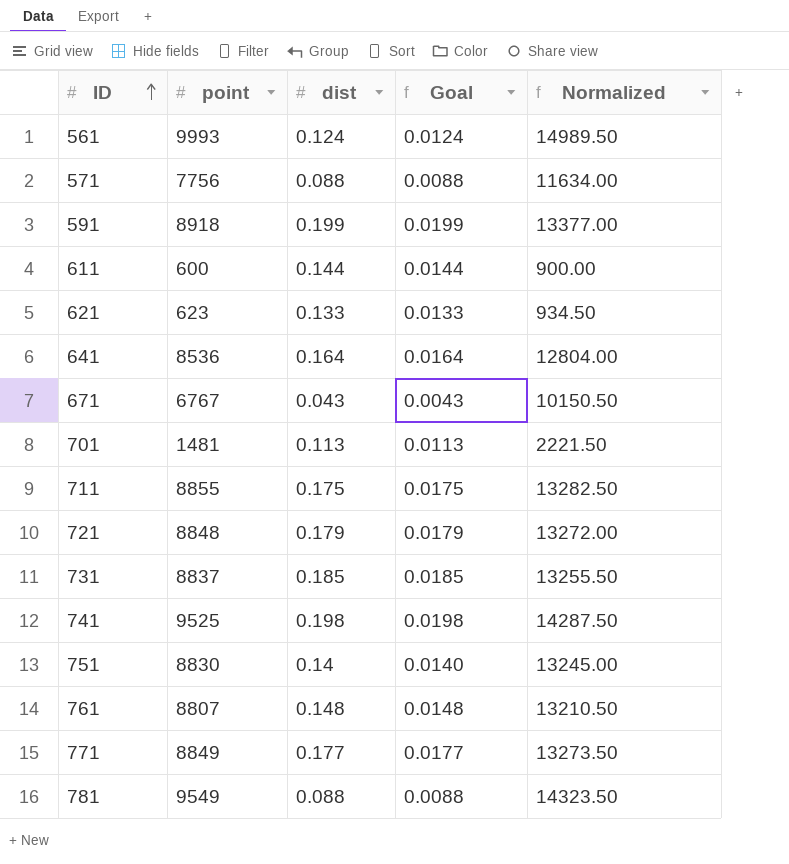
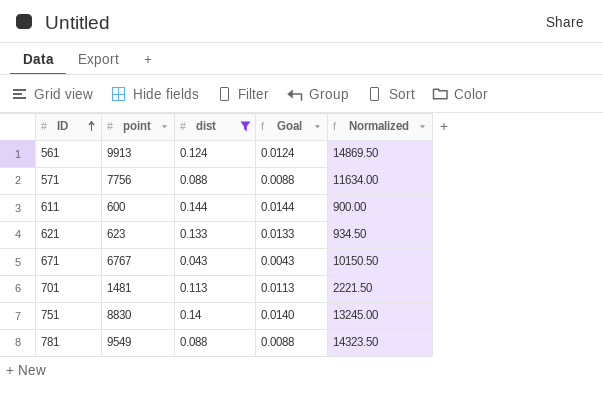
filter: none -> dist <= 0.144
561 | point: 9993 -> 9913
561 | Normalized: 14989.50 -> 14869.50

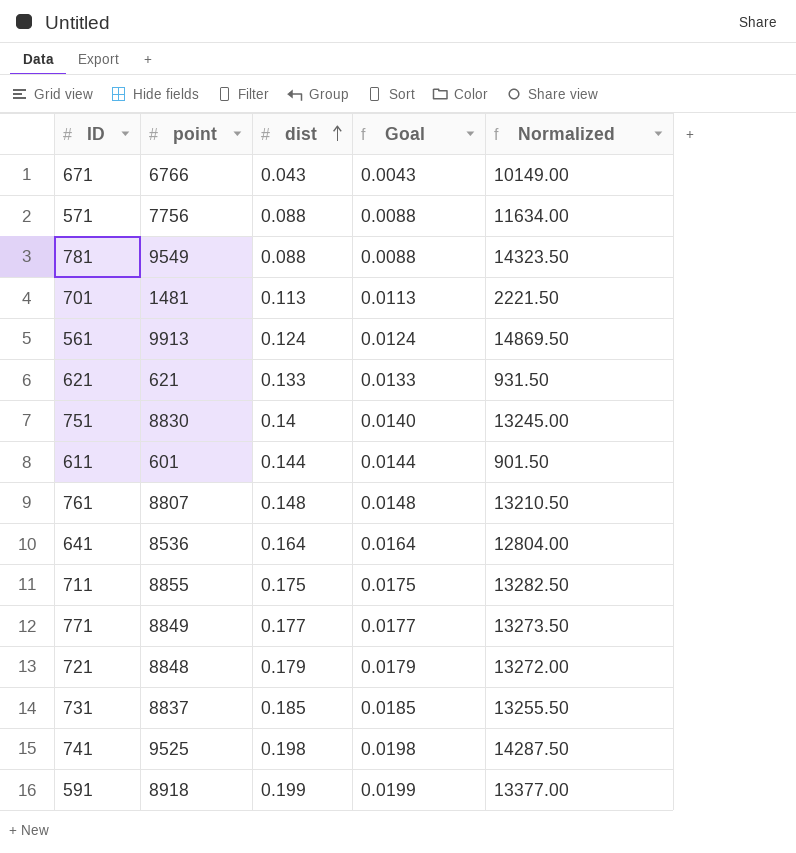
filter: dist <= 0.144 -> none
row order: ID ascending -> dist ascending
671 | point: 6767 -> 6766
671 | Normalized: 10150.50 -> 10149.00
621 | point: 623 -> 621
621 | Normalized: 934.50 -> 931.50
611 | point: 600 -> 601
611 | Normalized: 900.00 -> 901.50

